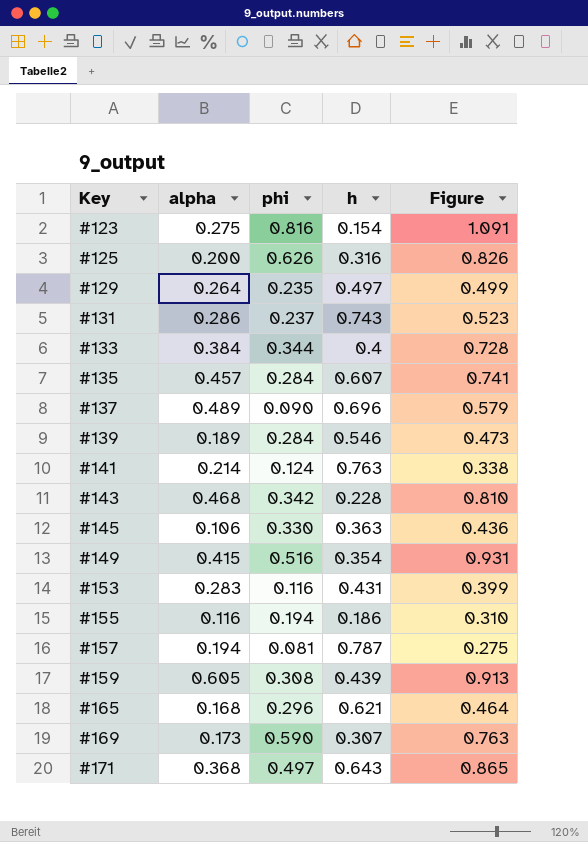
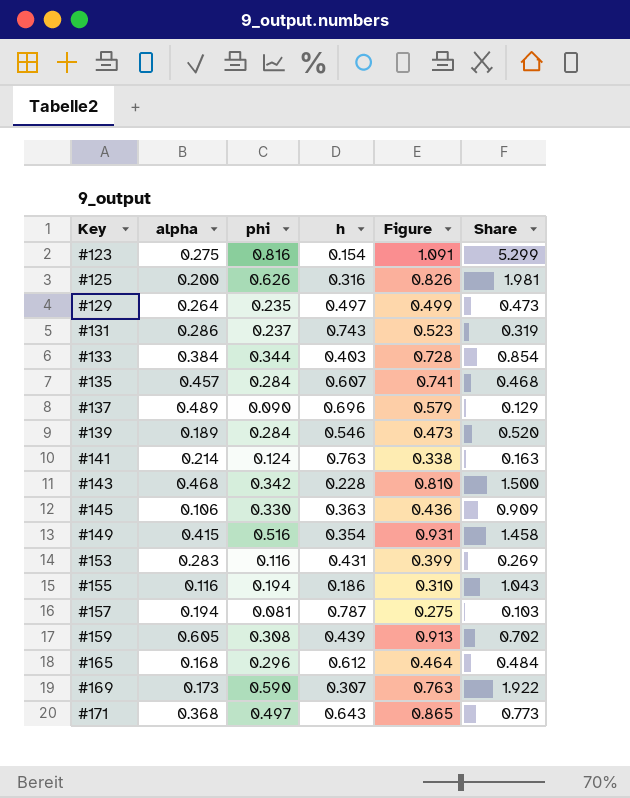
column Share | formula: none -> [phi] / [h]
#133 | h: 0.4 -> 0.403
#165 | h: 0.621 -> 0.612

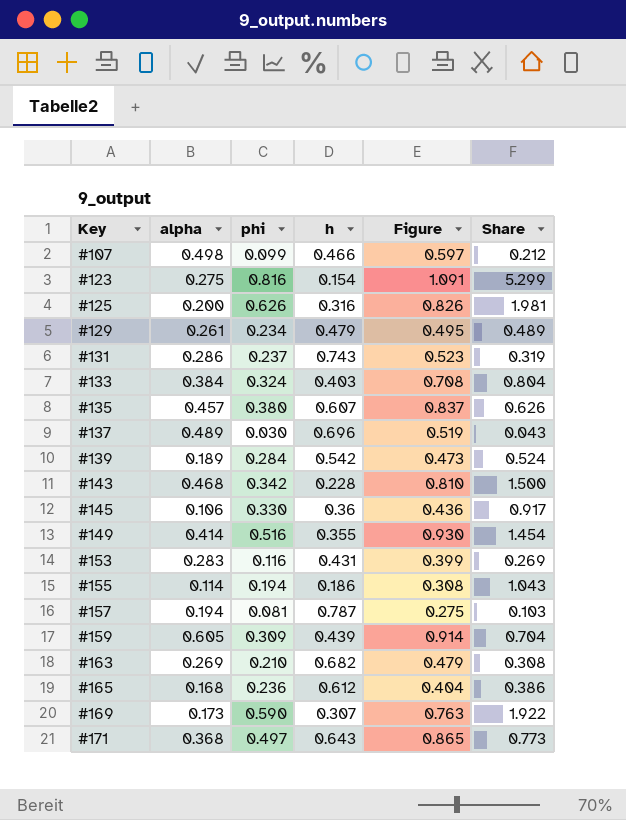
row #141: 0.214 | 0.124 | 0.763 | 0.338 | 0.163 -> none
row #107: none -> 0.498 | 0.099 | 0.466 | 0.597 | 0.212
#129 | alpha: 0.264 -> 0.261
#129 | phi: 0.235 -> 0.234
#129 | h: 0.497 -> 0.479
#129 | Figure: 0.499 -> 0.495
#129 | Share: 0.473 -> 0.489
#133 | phi: 0.344 -> 0.324
#133 | Figure: 0.728 -> 0.708
#133 | Share: 0.854 -> 0.804
#135 | phi: 0.284 -> 0.380
#135 | Figure: 0.741 -> 0.837
#135 | Share: 0.468 -> 0.626
#137 | phi: 0.090 -> 0.030
#137 | Figure: 0.579 -> 0.519
#137 | Share: 0.129 -> 0.043
#139 | h: 0.546 -> 0.542
#139 | Share: 0.520 -> 0.524
#145 | h: 0.363 -> 0.36
#145 | Share: 0.909 -> 0.917
#149 | alpha: 0.415 -> 0.414
#149 | h: 0.354 -> 0.355
#149 | Figure: 0.931 -> 0.930
#149 | Share: 1.458 -> 1.454
#155 | alpha: 0.116 -> 0.114
#155 | Figure: 0.310 -> 0.308
#159 | phi: 0.308 -> 0.309
#159 | Figure: 0.913 -> 0.914
#159 | Share: 0.702 -> 0.704
row #163: none -> 0.269 | 0.210 | 0.682 | 0.479 | 0.308
#165 | phi: 0.296 -> 0.236
#165 | Figure: 0.464 -> 0.404
#165 | Share: 0.484 -> 0.386

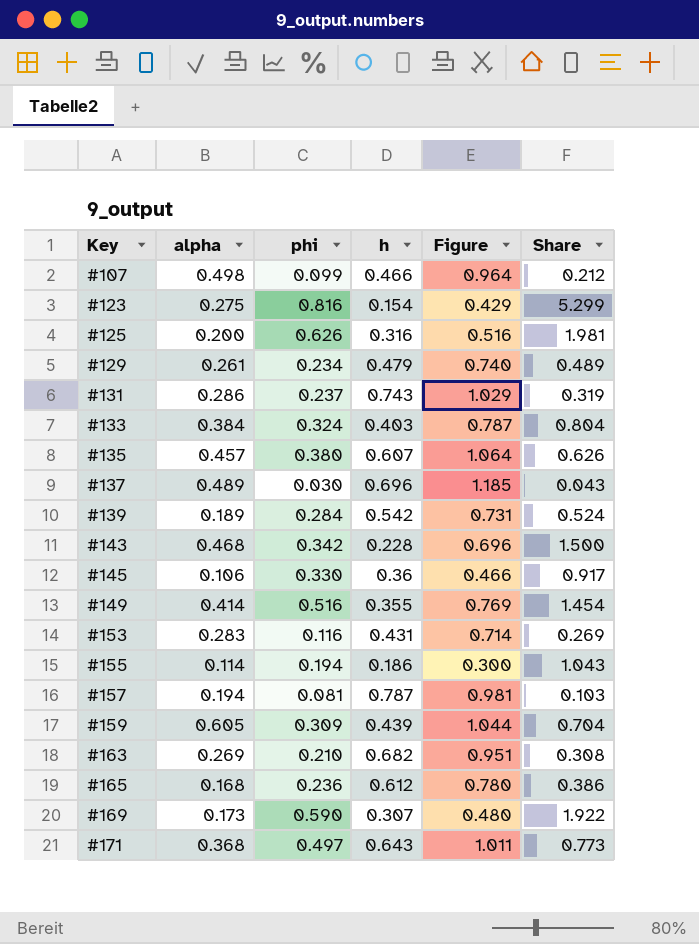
column Figure | formula: [alpha] + [phi] -> [alpha] + [h]

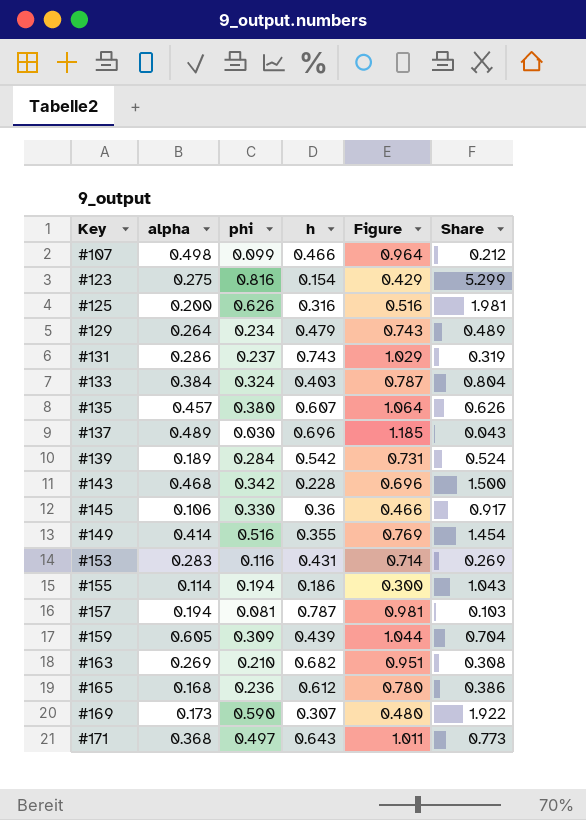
#129 | alpha: 0.261 -> 0.264
#129 | Figure: 0.740 -> 0.743

